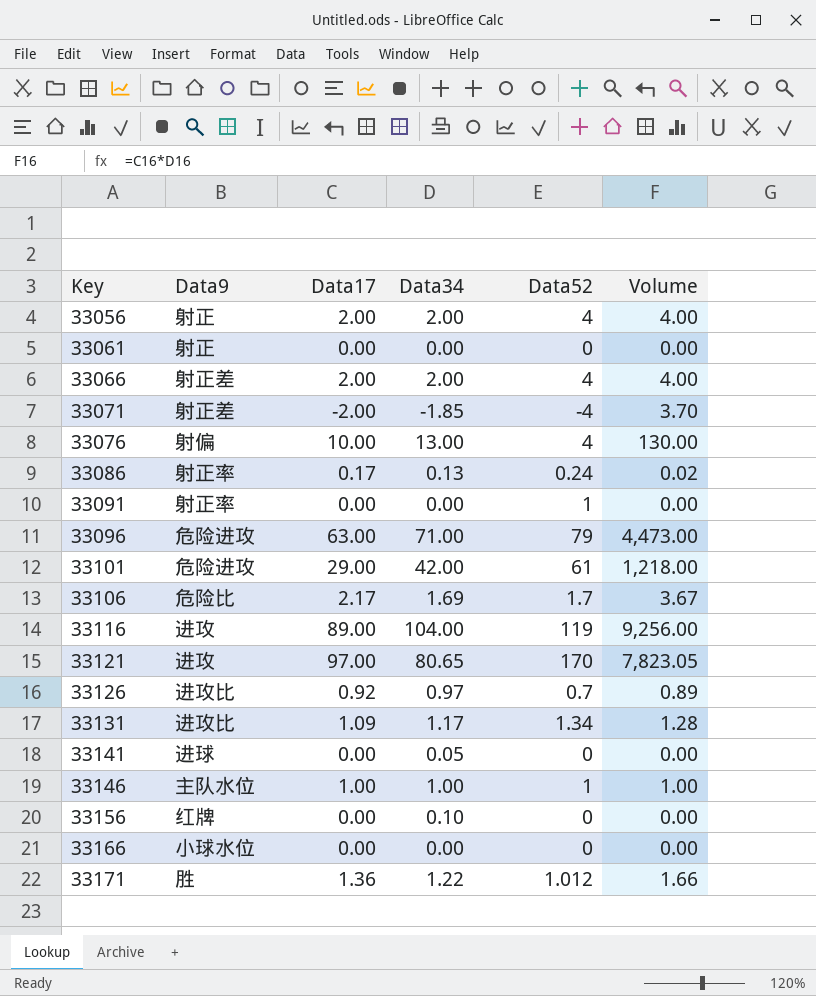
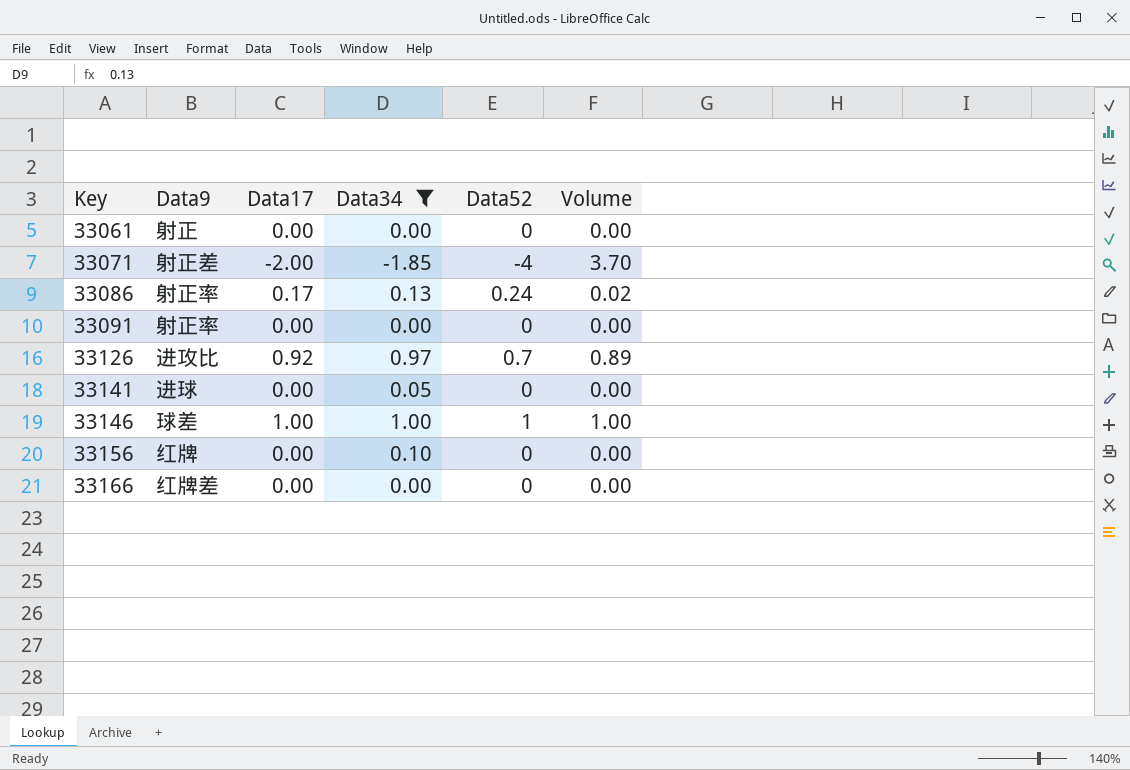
filter: none -> Data34 <= 1.00
33091 | Data52: 1 -> 0
33146 | Data9: 主队水位 -> 球差
33166 | Data9: 小球水位 -> 红牌差

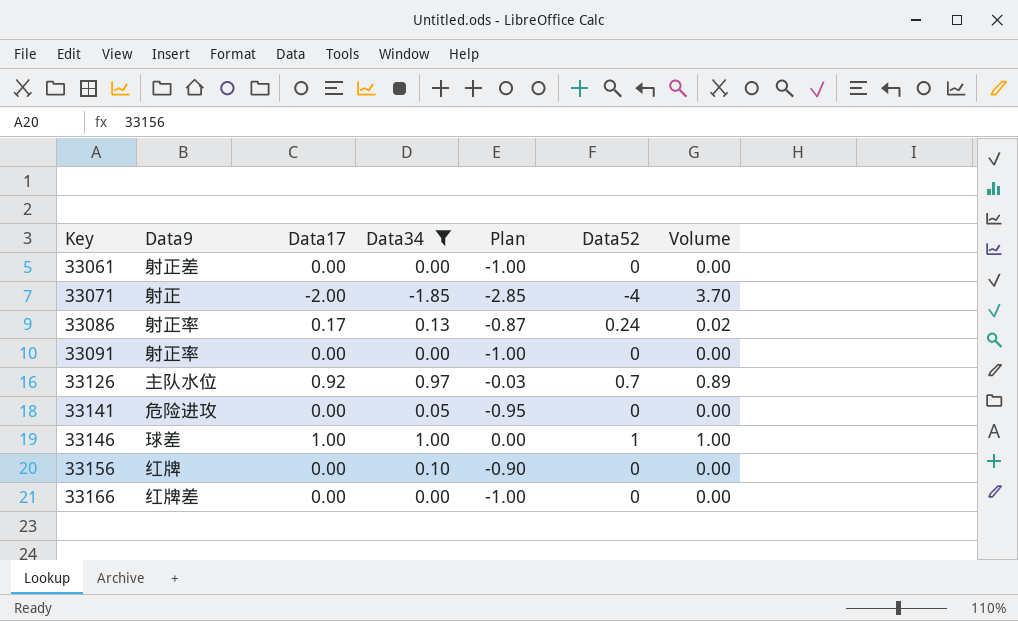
column Plan | formula: none -> [Data34] - 1
33061 | Data9: 射正 -> 射正差
33071 | Data9: 射正差 -> 射正
33126 | Data9: 进攻比 -> 主队水位
33141 | Data9: 进球 -> 危险进攻

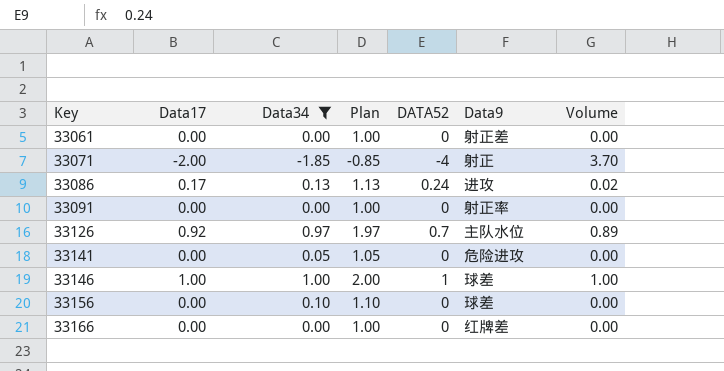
column Plan | formula: [Data34] - 1 -> [Data34] + 1
column name: Data52 -> DATA52
column Data9 | position: 2 -> 6
33086 | Data9: 射正率 -> 进攻
33156 | Data9: 红牌 -> 球差

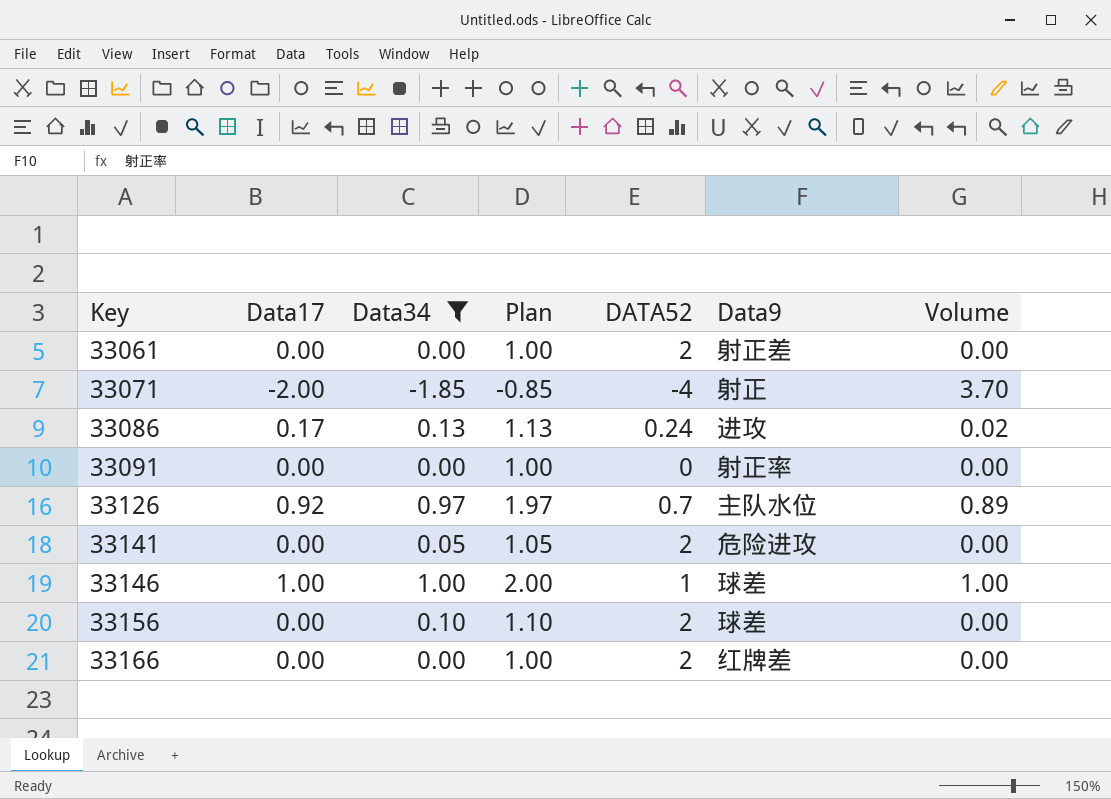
33061 | DATA52: 0 -> 2
33141 | DATA52: 0 -> 2
33156 | DATA52: 0 -> 2
33166 | DATA52: 0 -> 2

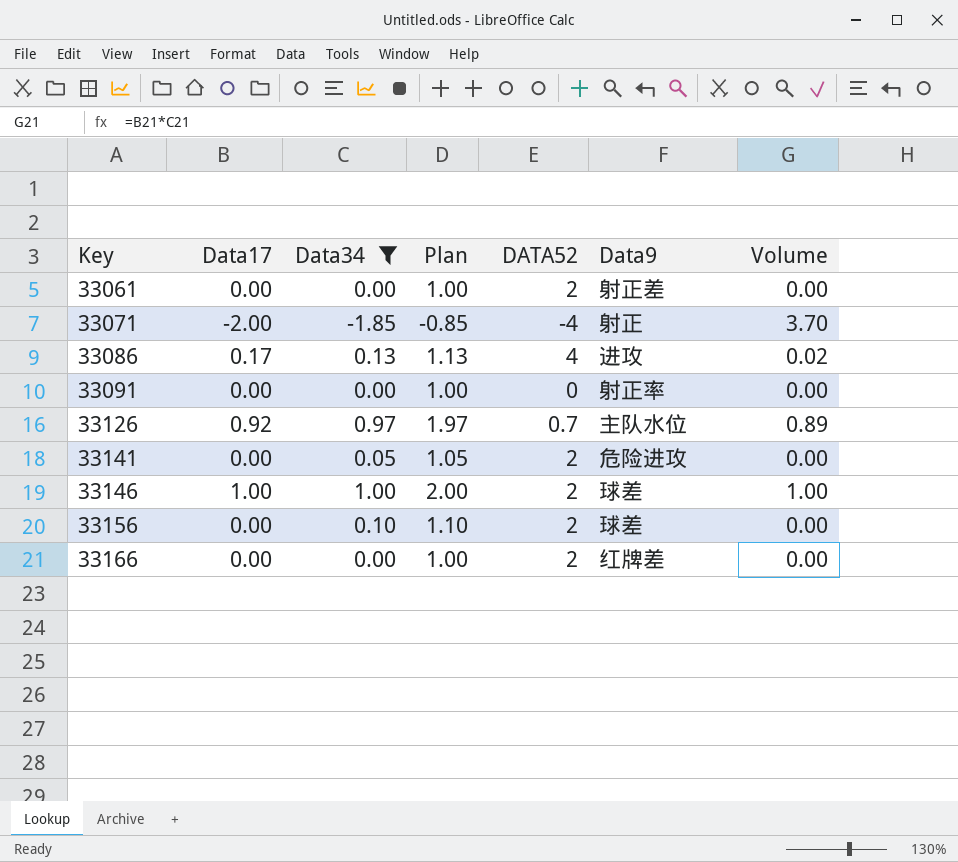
33086 | DATA52: 0.24 -> 4
33146 | DATA52: 1 -> 2

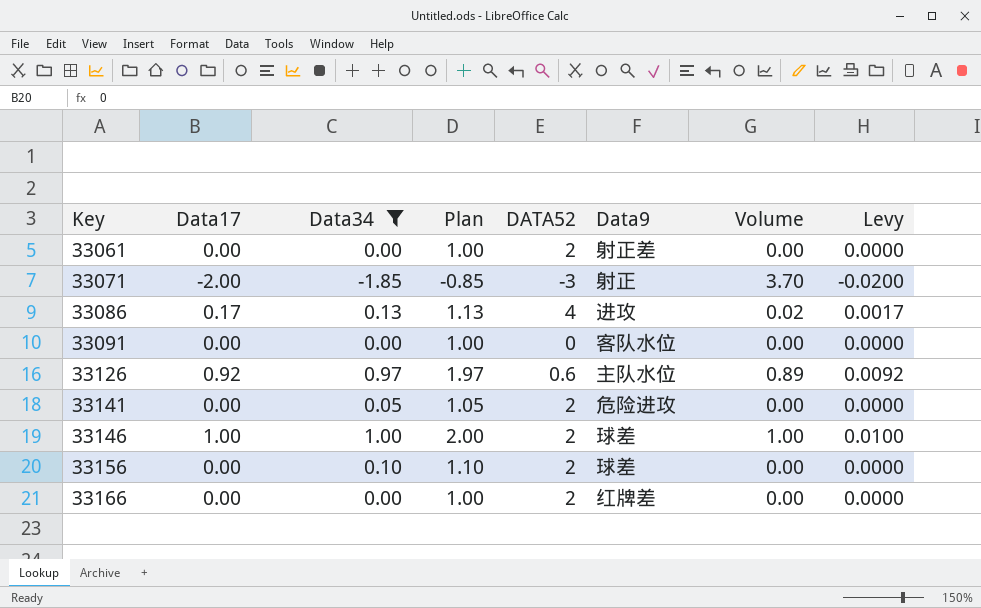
column Levy | formula: none -> [Data17] * 0.01
33071 | DATA52: -4 -> -3
33091 | Data9: 射正率 -> 客队水位
33126 | DATA52: 0.7 -> 0.6

